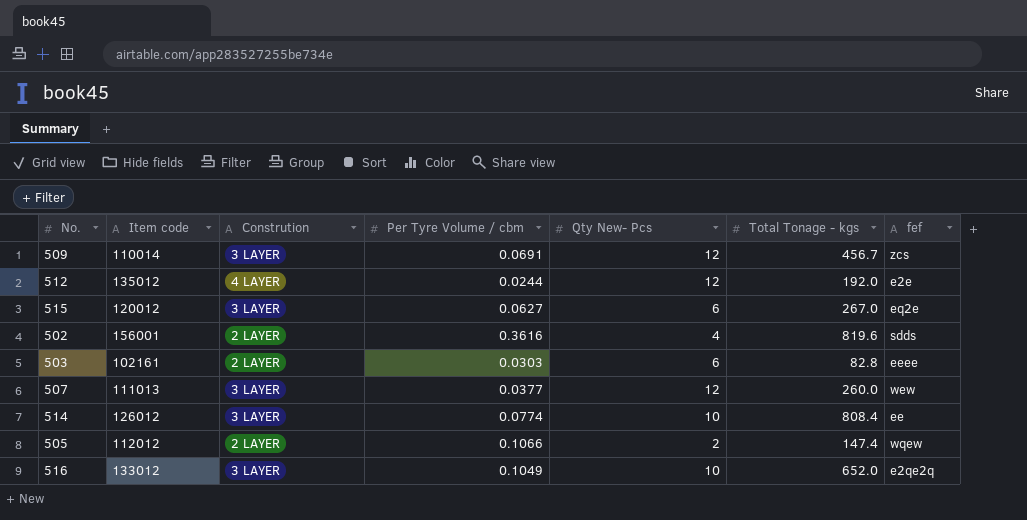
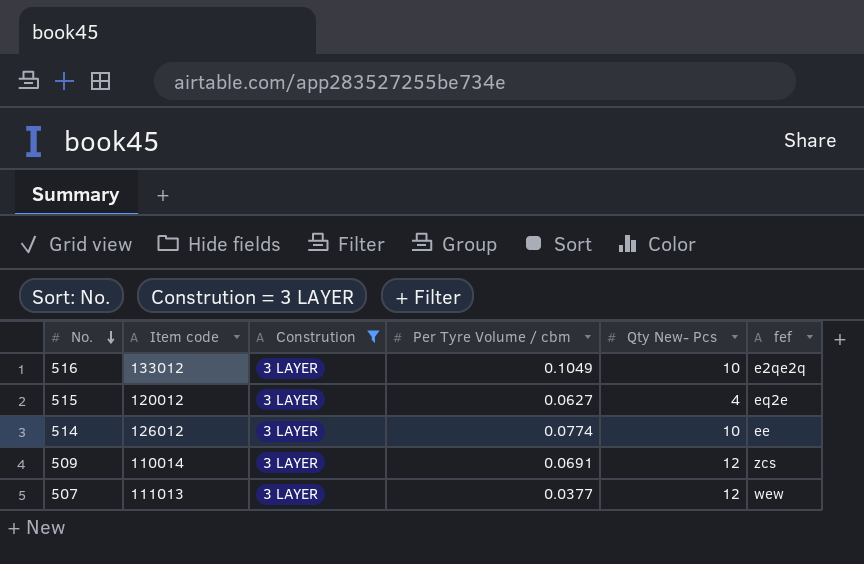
filter: none -> Constrution = 3 LAYER
row order: none -> No. descending
column Total Tonage - kgs | position: 6 -> none
515 | Qty New- Pcs: 6 -> 4

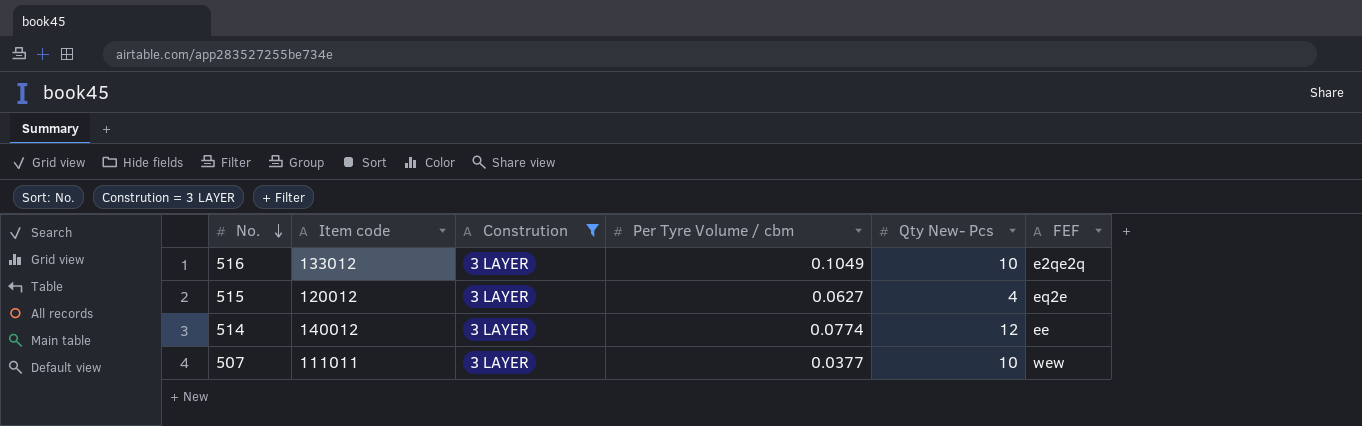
column name: fef -> FEF
row 509: 110014 | 3 LAYER | 0.0691 | 12 | zcs -> none
514 | Item code: 126012 -> 140012
514 | Qty New- Pcs: 10 -> 12
507 | Item code: 111013 -> 111011
507 | Qty New- Pcs: 12 -> 10

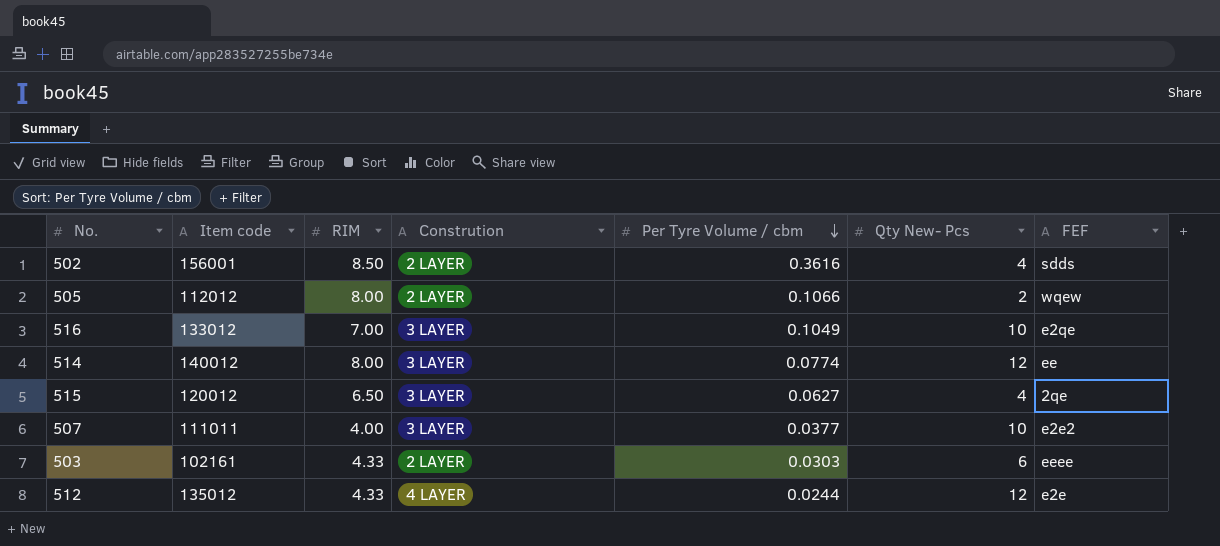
filter: Constrution = 3 LAYER -> none
row order: No. descending -> Per Tyre Volume / cbm descending
column RIM | position: none -> 3
516 | FEF: e2qe2q -> e2qe
515 | FEF: eq2e -> 2qe
507 | FEF: wew -> e2e2

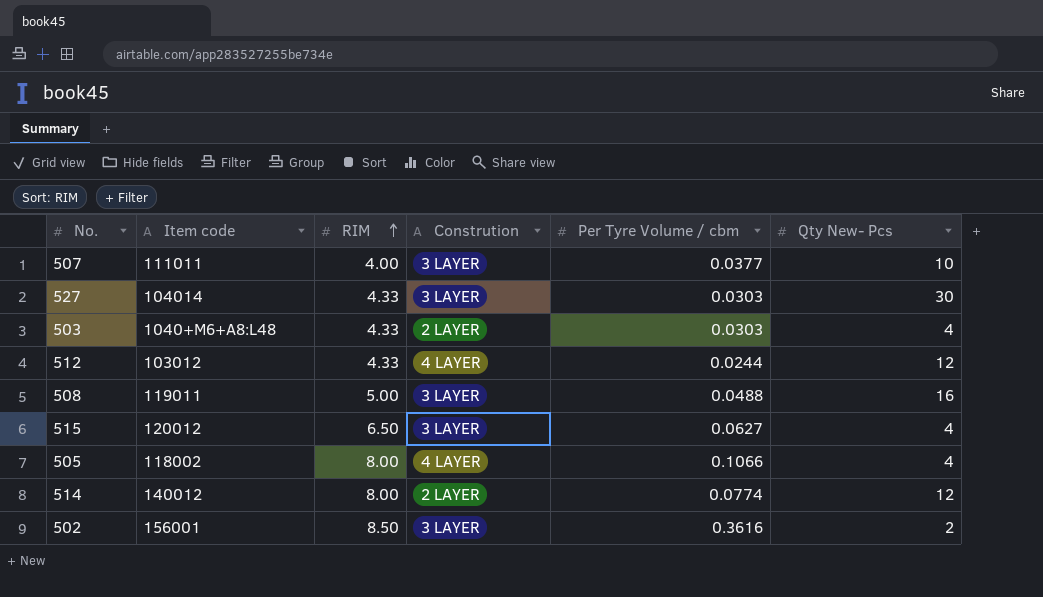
row order: Per Tyre Volume / cbm descending -> RIM ascending
column FEF | position: 7 -> none
row 516: 133012 | 7.00 | 3 LAYER | 0.1049 | 10 | e2qe -> none
row 527: none -> 104014 | 4.33 | 3 LAYER | 0.0303 | 30
503 | Item code: 102161 -> 1040+M6+A8:L48
503 | Qty New- Pcs: 6 -> 4
512 | Item code: 135012 -> 103012
row 508: none -> 119011 | 5.00 | 3 LAYER | 0.0488 | 16
505 | Item code: 112012 -> 118002
505 | Constrution: 2 LAYER -> 4 LAYER
505 | Qty New- Pcs: 2 -> 4
514 | Constrution: 3 LAYER -> 2 LAYER
502 | Constrution: 2 LAYER -> 3 LAYER
502 | Qty New- Pcs: 4 -> 2

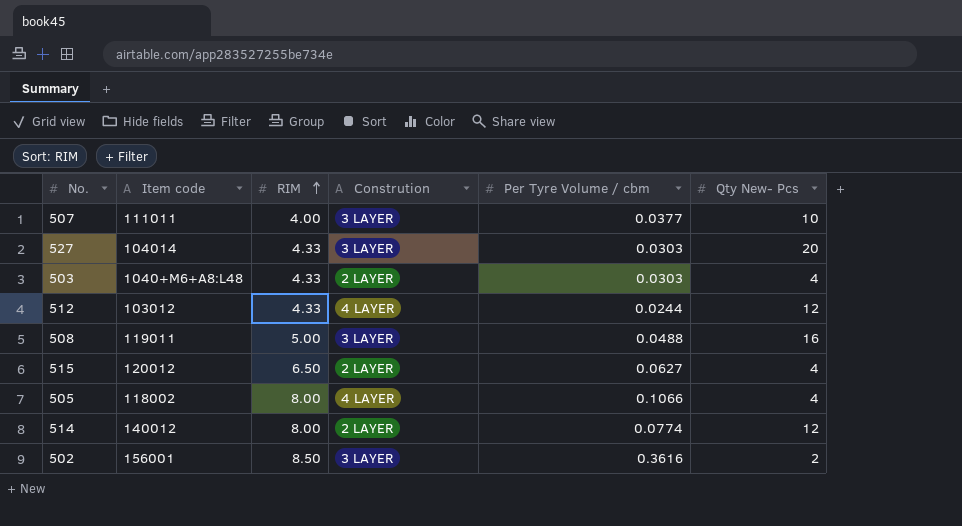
527 | Qty New- Pcs: 30 -> 20
515 | Constrution: 3 LAYER -> 2 LAYER

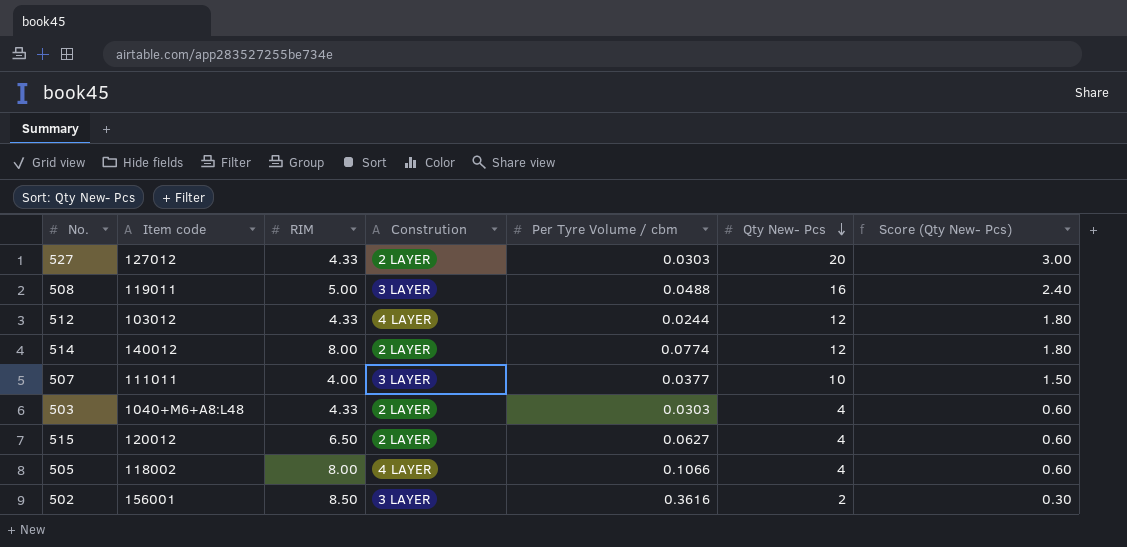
row order: RIM ascending -> Qty New- Pcs descending
column Score (Qty New- Pcs) | formula: none -> [Qty New- Pcs] * 0.15
527 | Item code: 104014 -> 127012
527 | Constrution: 3 LAYER -> 2 LAYER

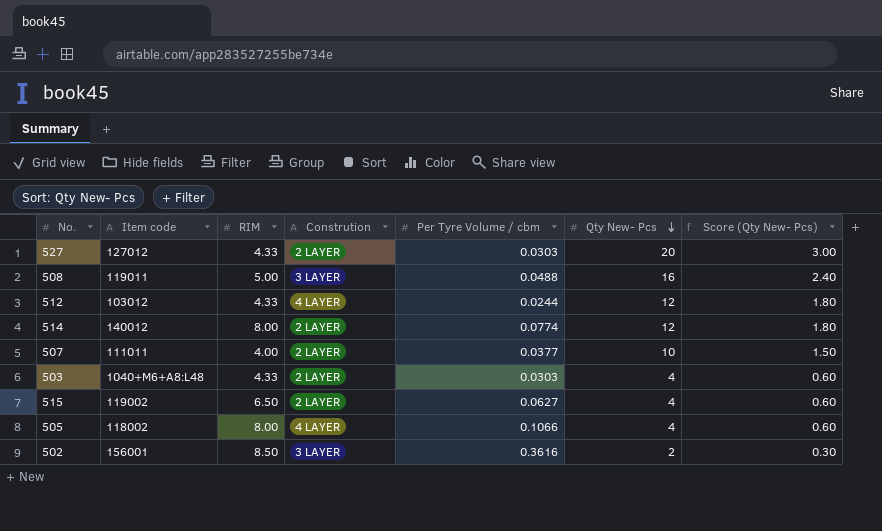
507 | Constrution: 3 LAYER -> 2 LAYER
515 | Item code: 120012 -> 119002

